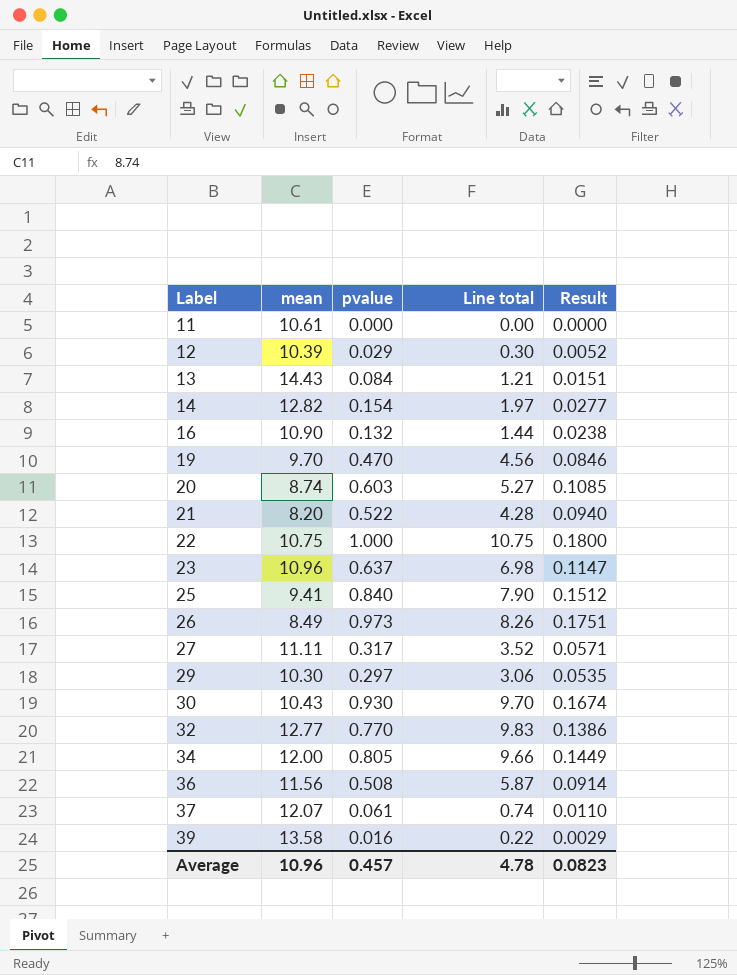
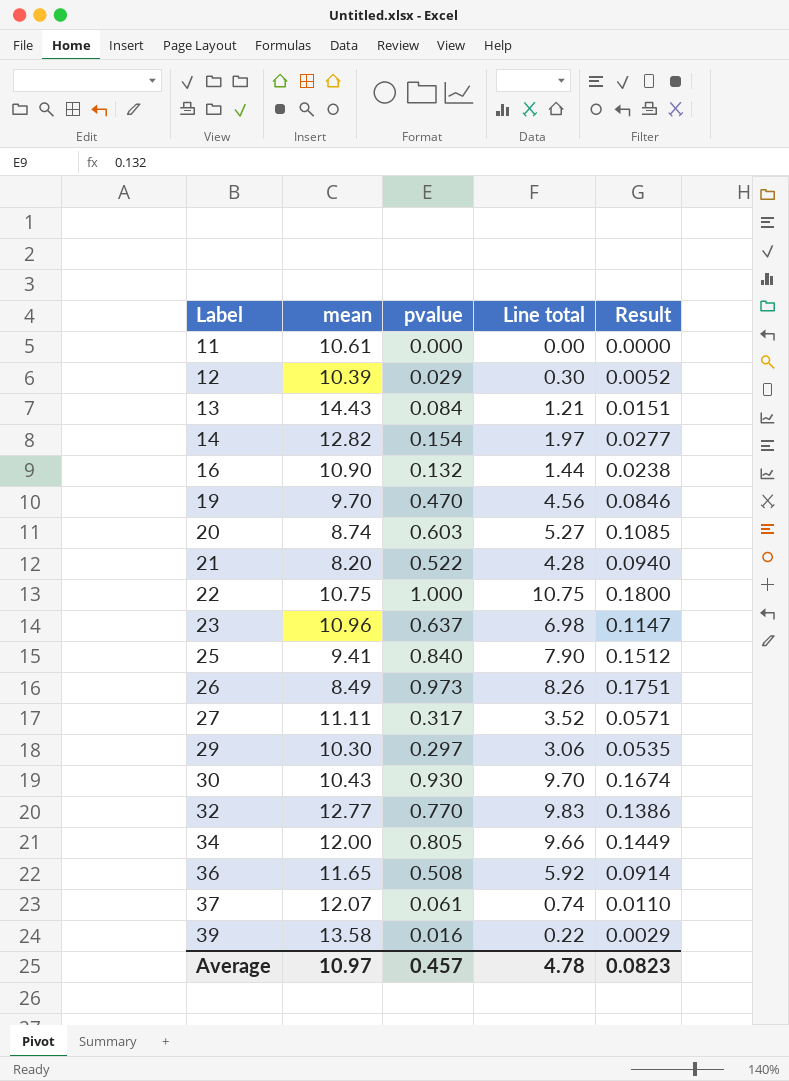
36 | mean: 11.56 -> 11.65
36 | Line total: 5.87 -> 5.92
Average | mean: 10.96 -> 10.97

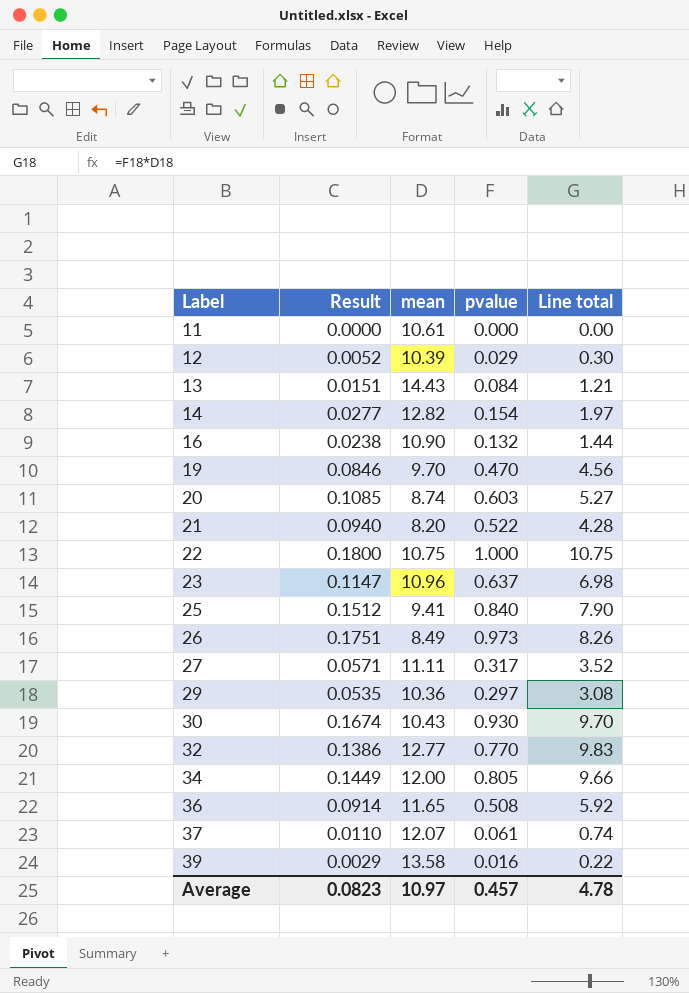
column Result | position: 5 -> 2
29 | mean: 10.30 -> 10.36
29 | Line total: 3.06 -> 3.08

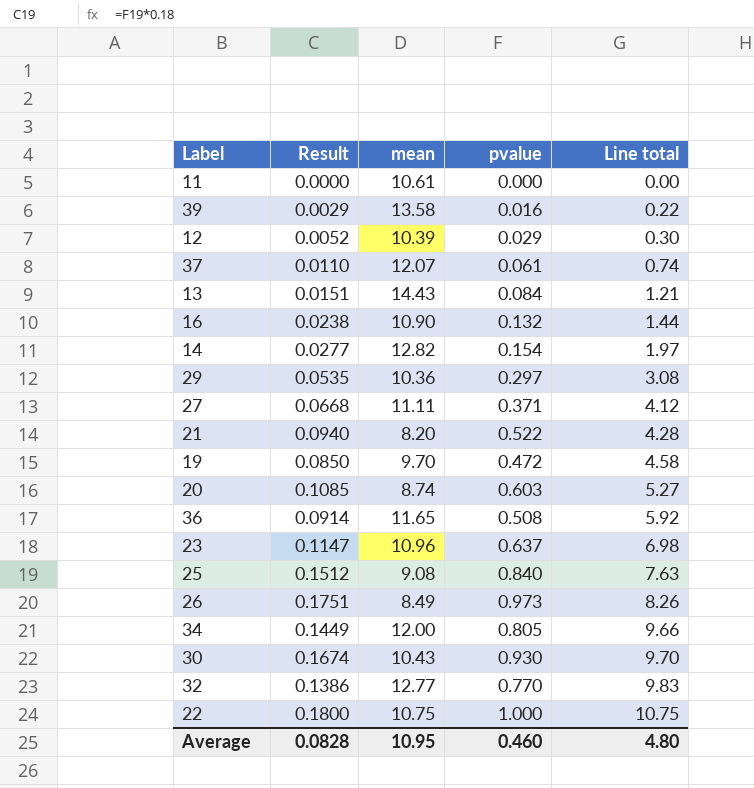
row order: Label ascending -> Line total ascending
27 | Result: 0.0571 -> 0.0668
27 | pvalue: 0.317 -> 0.371
27 | Line total: 3.52 -> 4.12
19 | Result: 0.0846 -> 0.0850
19 | pvalue: 0.470 -> 0.472
19 | Line total: 4.56 -> 4.58
25 | mean: 9.41 -> 9.08
25 | Line total: 7.90 -> 7.63
Average | Result: 0.0823 -> 0.0828
Average | mean: 10.97 -> 10.95
Average | pvalue: 0.457 -> 0.460
Average | Line total: 4.78 -> 4.80

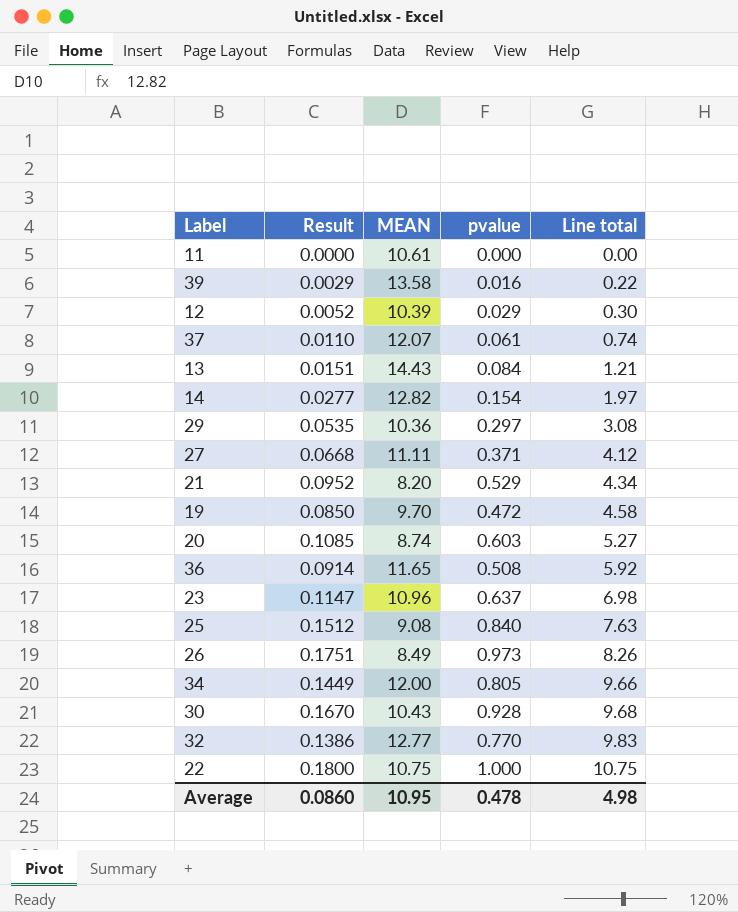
column name: mean -> MEAN
row 16: 0.0238 | 10.90 | 0.132 | 1.44 -> none
21 | Result: 0.0940 -> 0.0952
21 | pvalue: 0.522 -> 0.529
21 | Line total: 4.28 -> 4.34
30 | Result: 0.1674 -> 0.1670
30 | pvalue: 0.930 -> 0.928
30 | Line total: 9.70 -> 9.68
Average | Result: 0.0828 -> 0.0860
Average | pvalue: 0.460 -> 0.478
Average | Line total: 4.80 -> 4.98

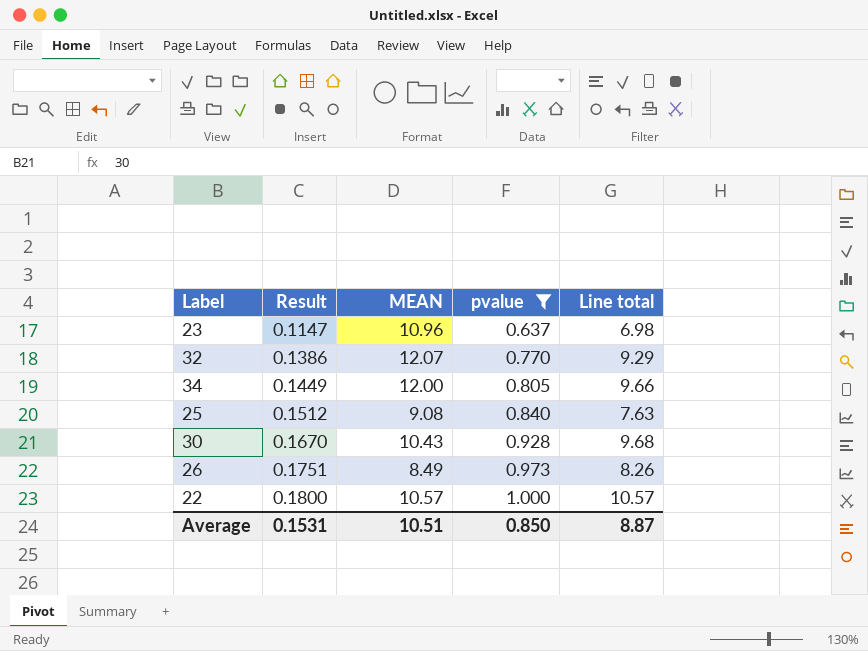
filter: none -> pvalue >= 0.637
row order: Line total ascending -> Result ascending
32 | MEAN: 12.77 -> 12.07
32 | Line total: 9.83 -> 9.29
22 | MEAN: 10.75 -> 10.57
22 | Line total: 10.75 -> 10.57
Average | Result: 0.0860 -> 0.1531
Average | MEAN: 10.95 -> 10.51
Average | pvalue: 0.478 -> 0.850
Average | Line total: 4.98 -> 8.87

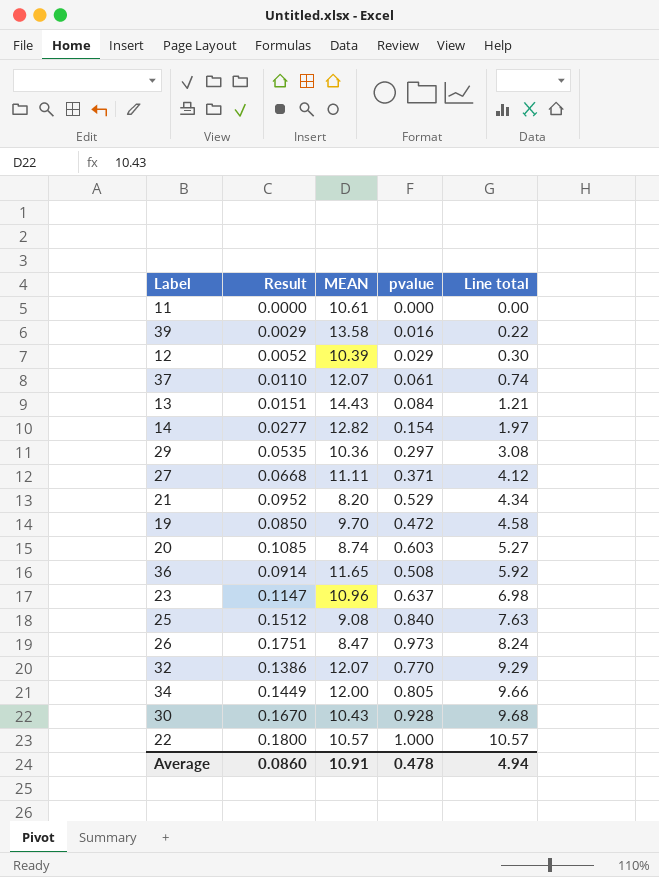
filter: pvalue >= 0.637 -> none
row order: Result ascending -> Line total ascending
26 | MEAN: 8.49 -> 8.47
26 | Line total: 8.26 -> 8.24
Average | Result: 0.1531 -> 0.0860
Average | MEAN: 10.51 -> 10.91
Average | pvalue: 0.850 -> 0.478
Average | Line total: 8.87 -> 4.94

